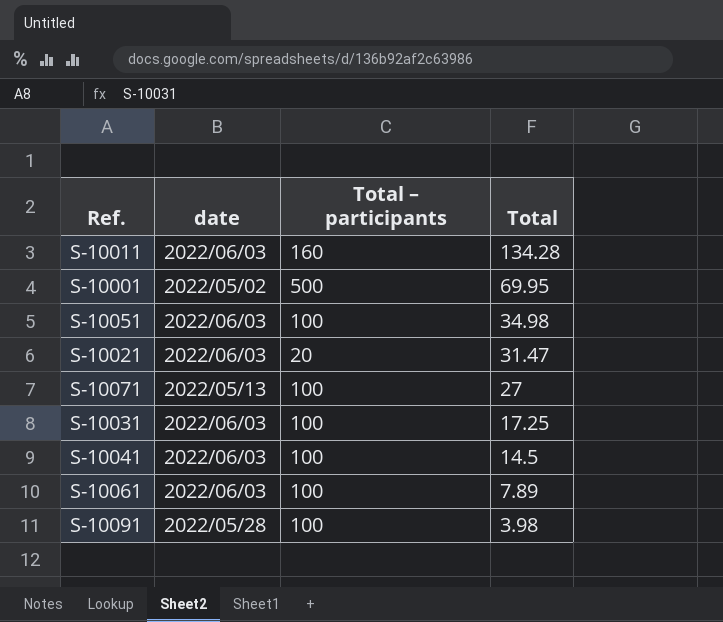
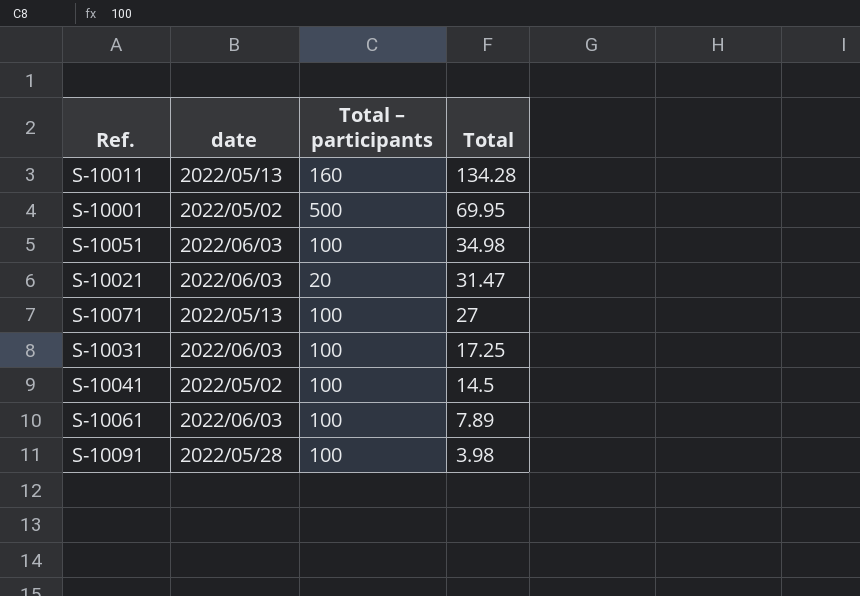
S-10011 | date: 2022/06/03 -> 2022/05/13
S-10041 | date: 2022/06/03 -> 2022/05/02

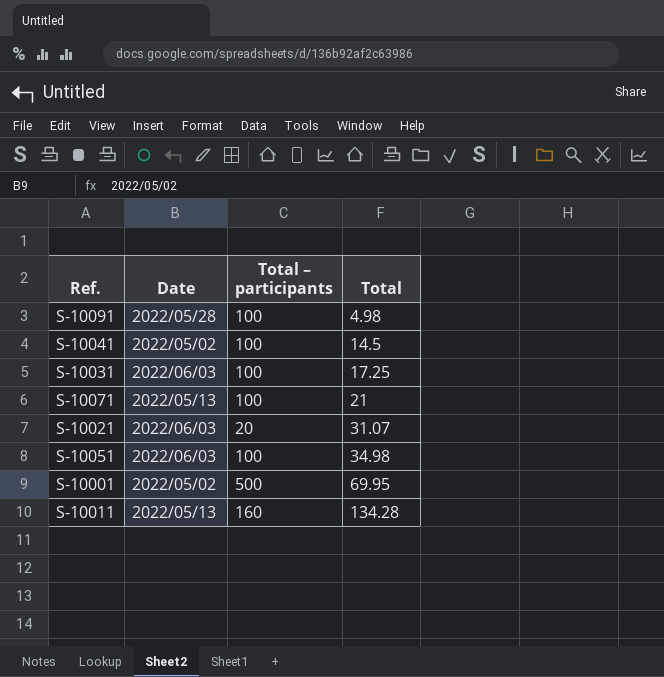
row order: Total descending -> Total ascending
column name: date -> Date
row S-10061: 2022/06/03 | 100 | 7.89 -> none
S-10091 | Total: 3.98 -> 4.98
S-10071 | Total: 27 -> 21
S-10021 | Total: 31.47 -> 31.07

